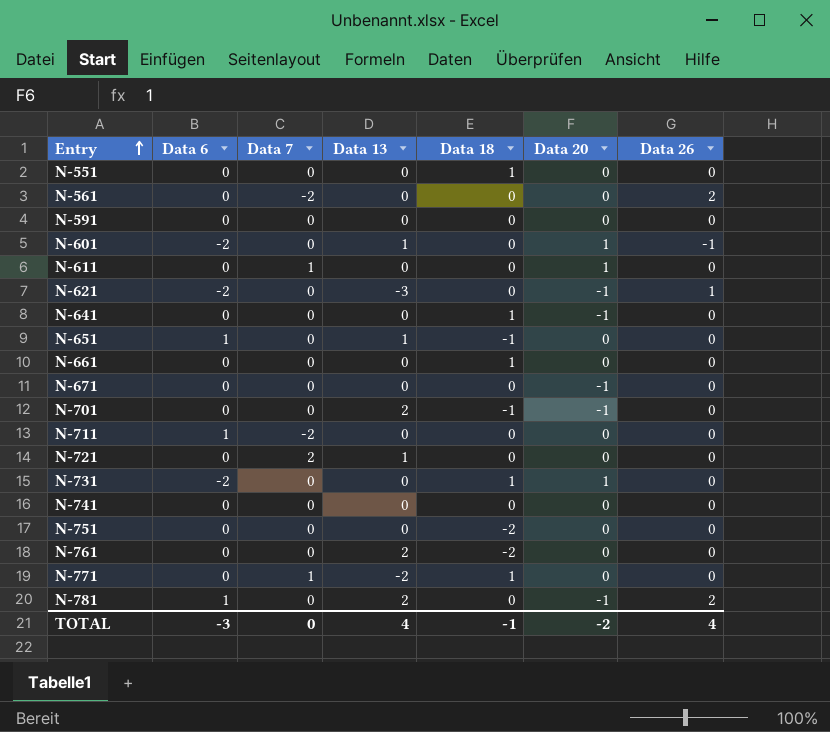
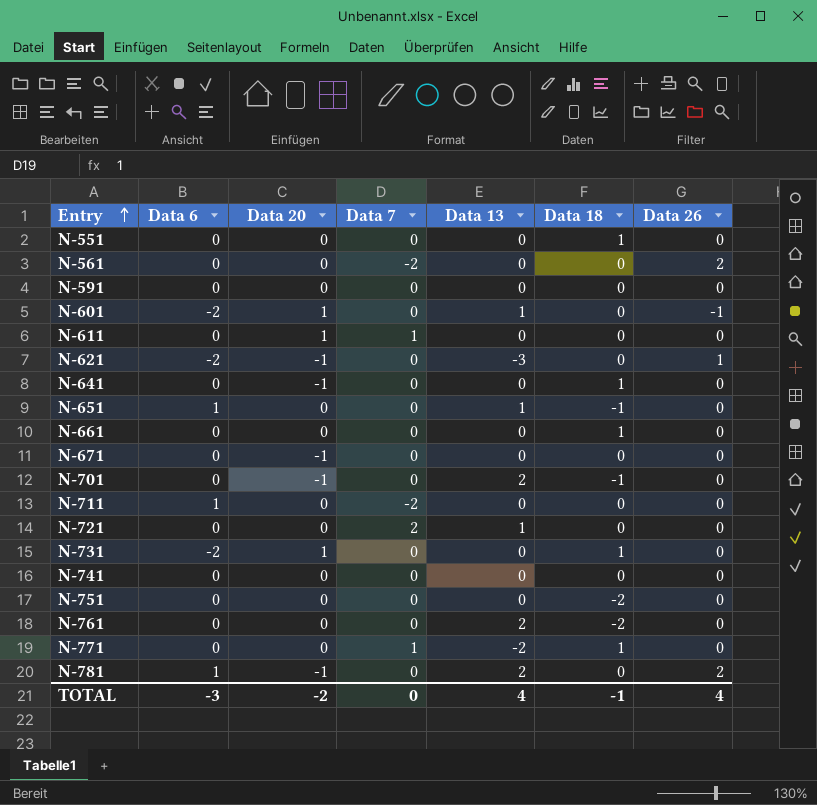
column Data 20 | position: 6 -> 3

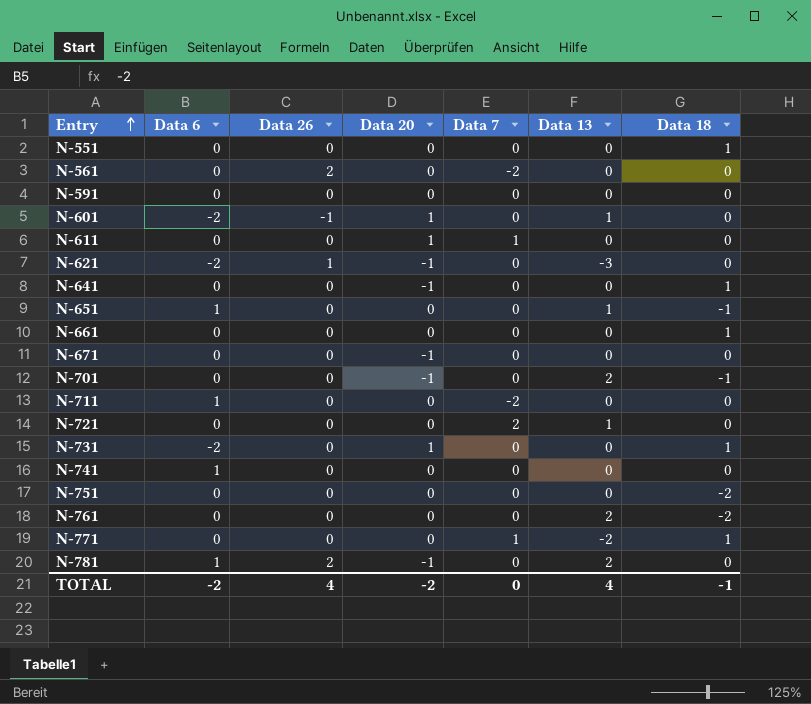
column Data 26 | position: 7 -> 3
N-741 | Data 6: 0 -> 1
TOTAL | Data 6: -3 -> -2

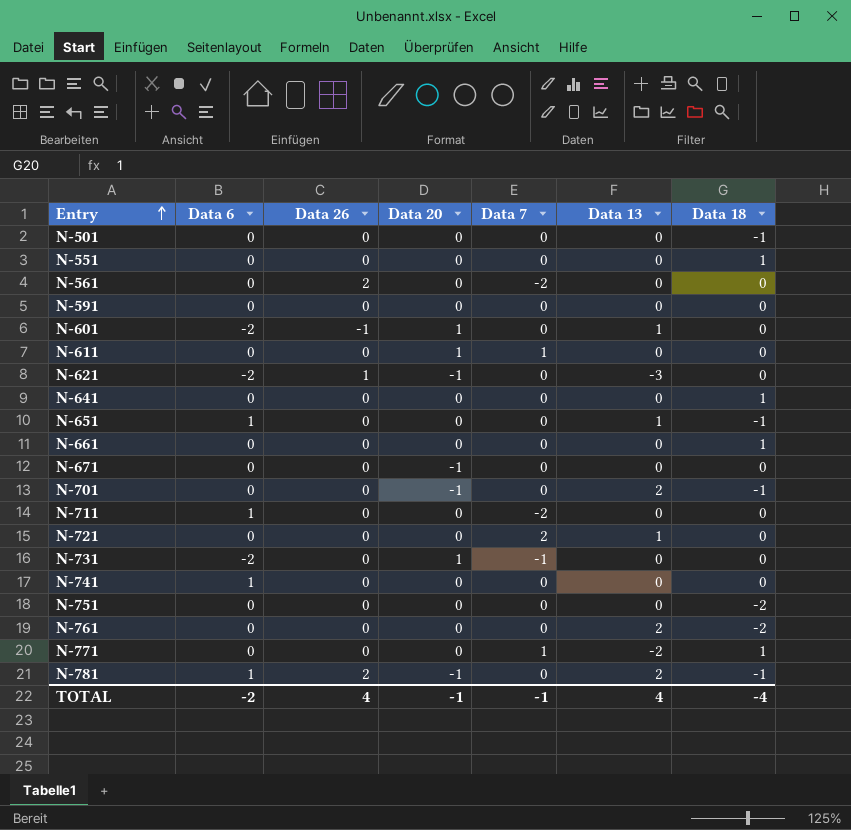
row N-501: none -> 0 | 0 | 0 | 0 | 0 | -1
N-641 | Data 20: -1 -> 0
N-731 | Data 7: 0 -> -1
N-731 | Data 18: 1 -> 0
N-781 | Data 18: 0 -> -1
TOTAL | Data 20: -2 -> -1
TOTAL | Data 7: 0 -> -1
TOTAL | Data 18: -1 -> -4

